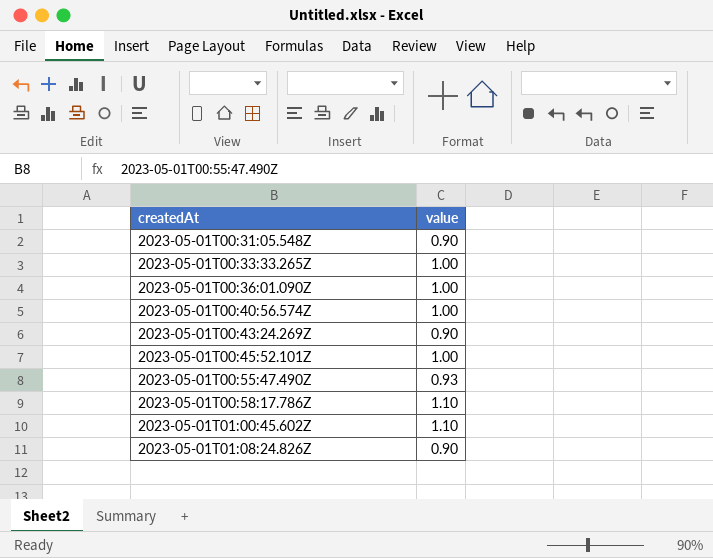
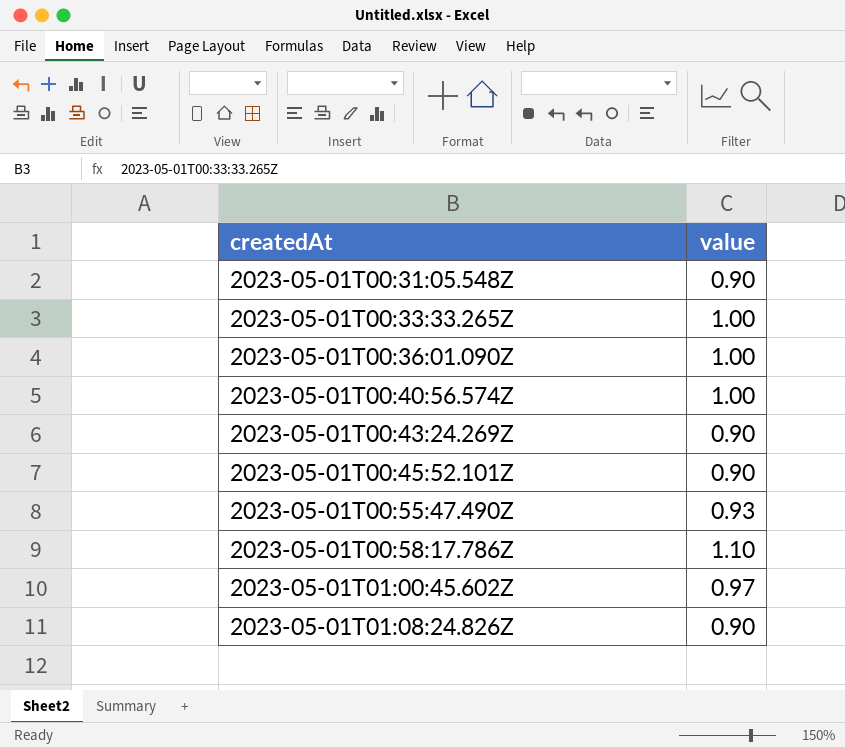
2023-05-01T00:45:52.101Z | value: 1.00 -> 0.90
2023-05-01T01:00:45.602Z | value: 1.10 -> 0.97

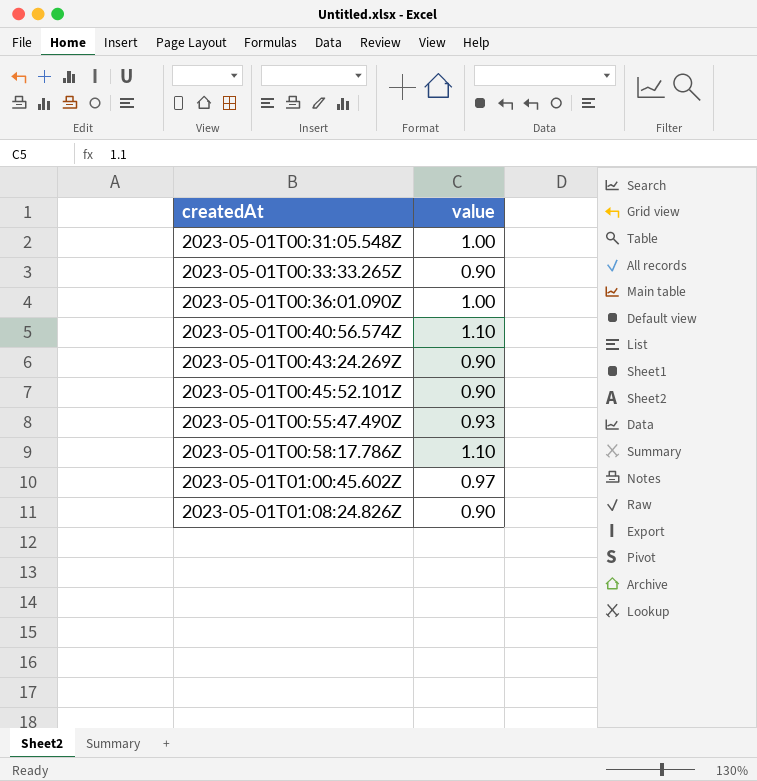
2023-05-01T00:31:05.548Z | value: 0.90 -> 1.00
2023-05-01T00:33:33.265Z | value: 1.00 -> 0.90
2023-05-01T00:40:56.574Z | value: 1.00 -> 1.10

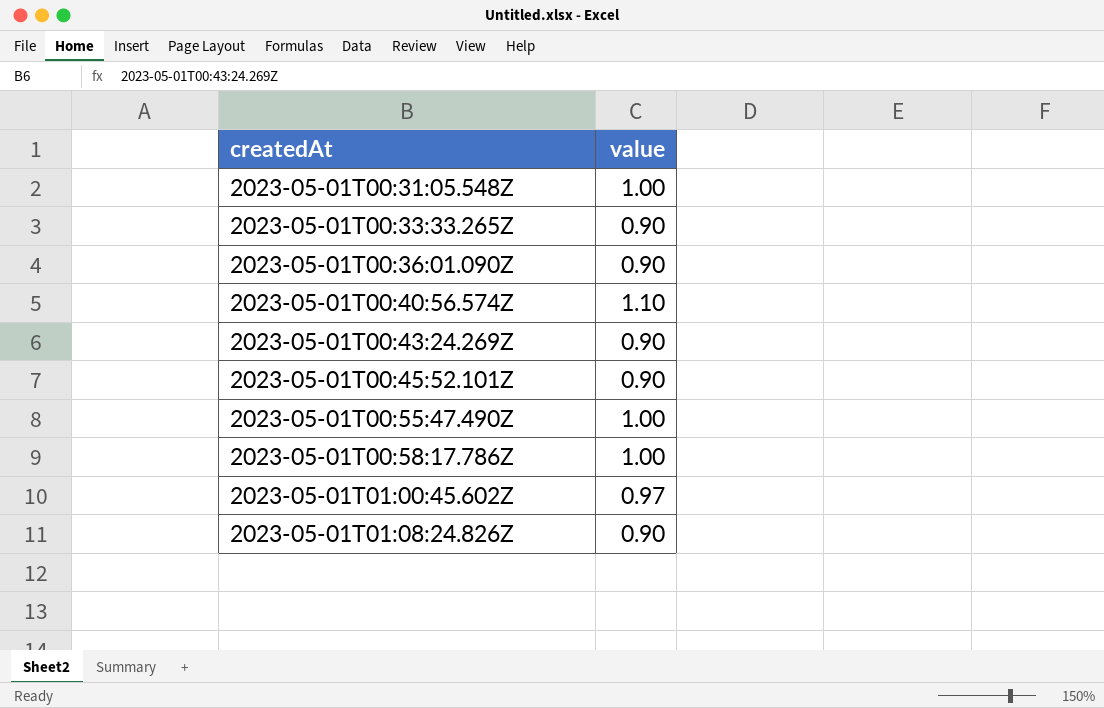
2023-05-01T00:36:01.090Z | value: 1.00 -> 0.90
2023-05-01T00:55:47.490Z | value: 0.93 -> 1.00
2023-05-01T00:58:17.786Z | value: 1.10 -> 1.00

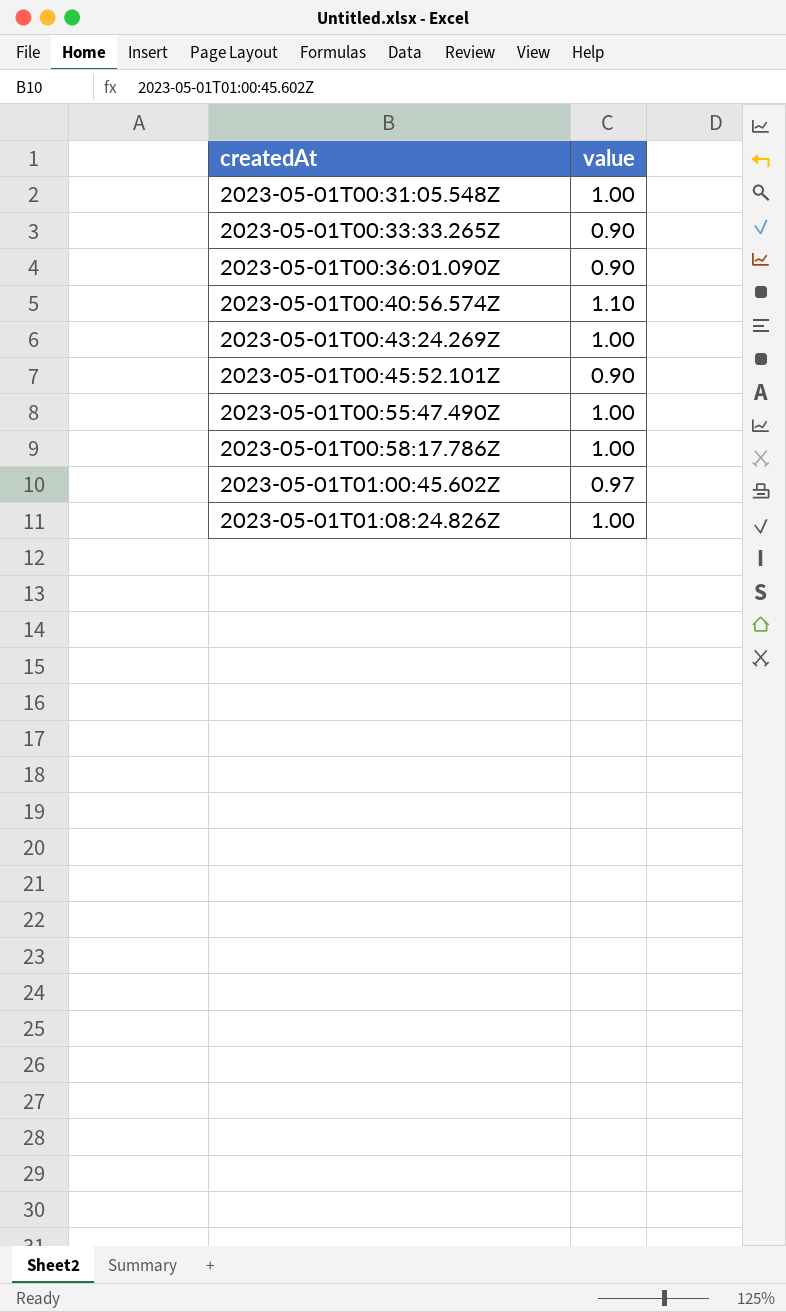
2023-05-01T00:43:24.269Z | value: 0.90 -> 1.00
2023-05-01T01:08:24.826Z | value: 0.90 -> 1.00

